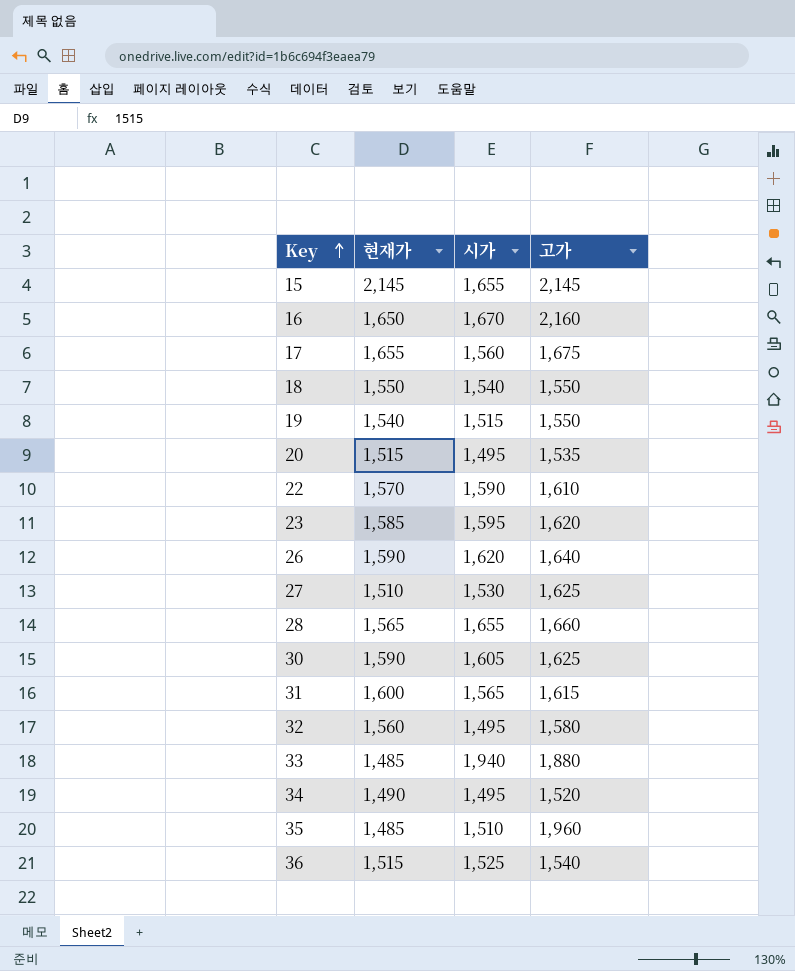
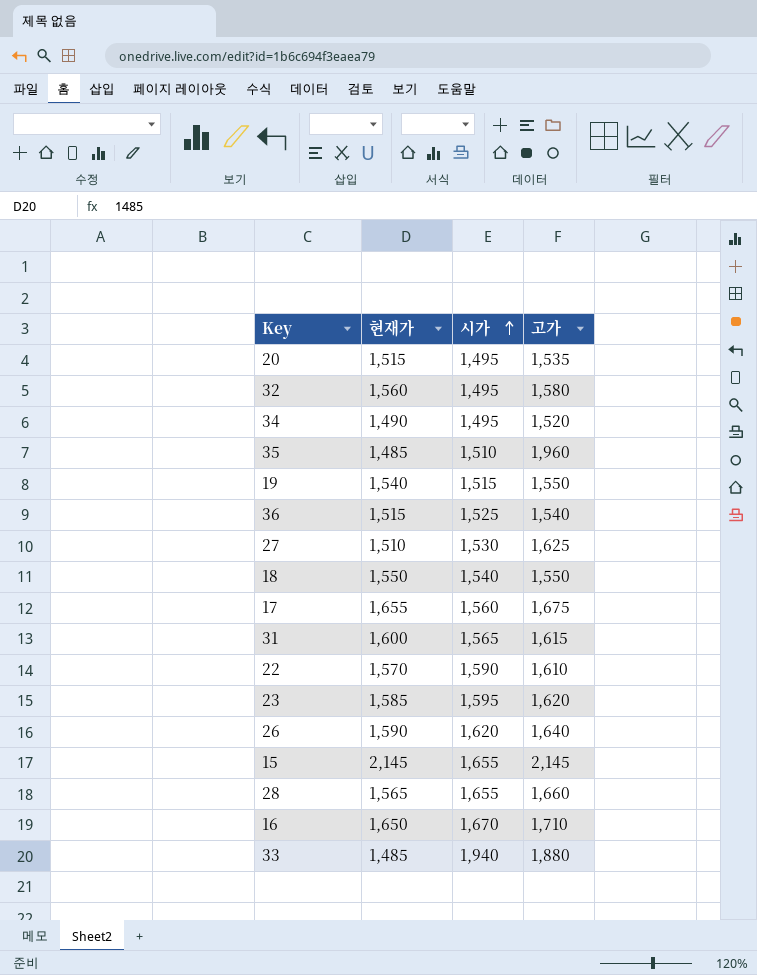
row order: Key ascending -> 시가 ascending
row 30: 1,590 | 1,605 | 1,625 -> none
16 | 고가: 2,160 -> 1,710

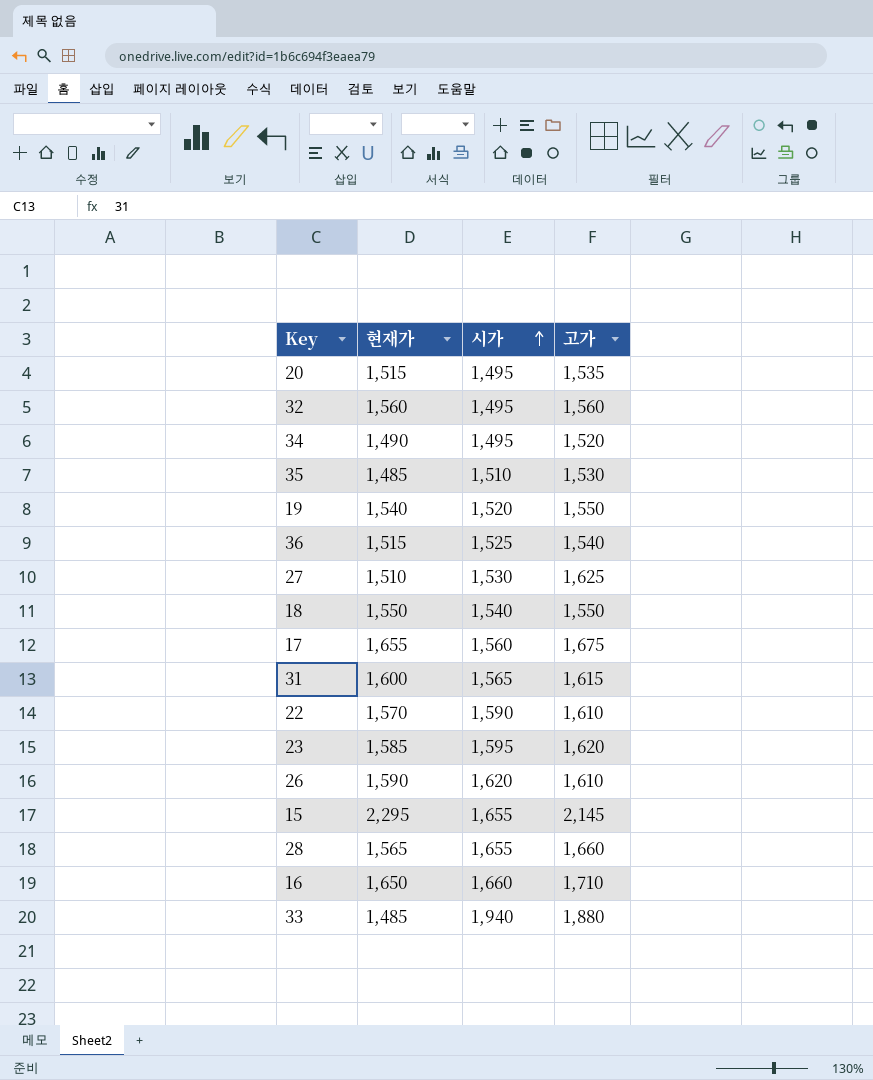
32 | 고가: 1,580 -> 1,560
35 | 고가: 1,960 -> 1,530
19 | 시가: 1,515 -> 1,520
26 | 고가: 1,640 -> 1,610
15 | 현재가: 2,145 -> 2,295
16 | 시가: 1,670 -> 1,660

